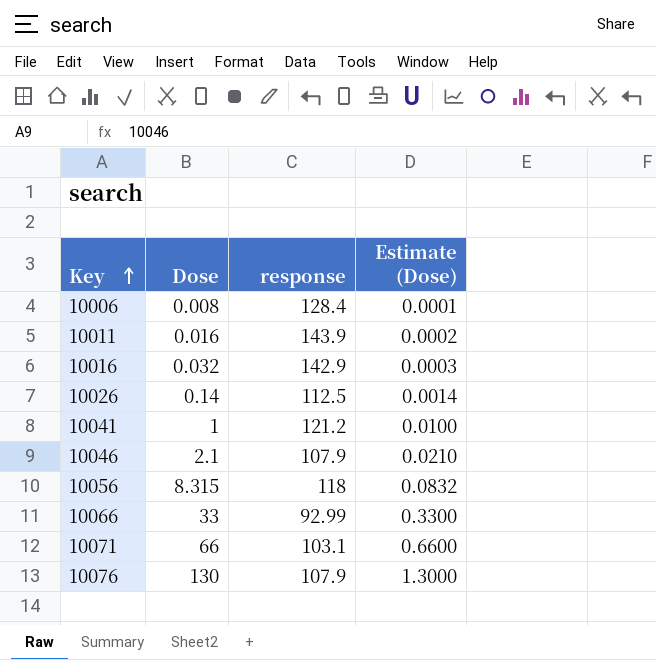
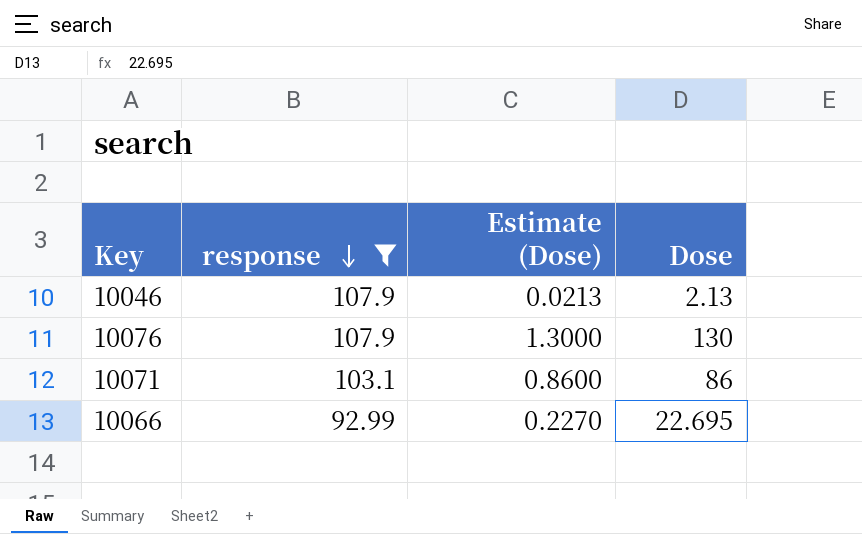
filter: none -> response <= 107.9
row order: Key ascending -> response descending
column Dose | position: 2 -> 4
10046 | Estimate (Dose): 0.0210 -> 0.0213
10046 | Dose: 2.1 -> 2.13
10071 | Estimate (Dose): 0.6600 -> 0.8600
10071 | Dose: 66 -> 86
10066 | Estimate (Dose): 0.3300 -> 0.2270
10066 | Dose: 33 -> 22.695

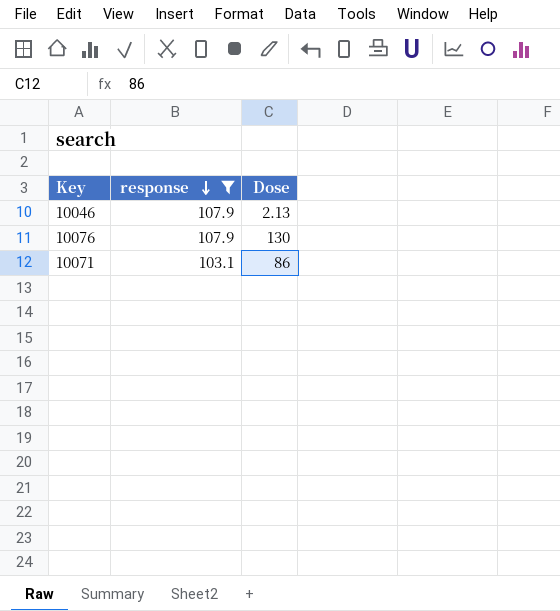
column Estimate (Dose) | formula: [Dose] * 0.01 -> none
row 10066: 92.99 | 0.2270 | 22.695 -> none

